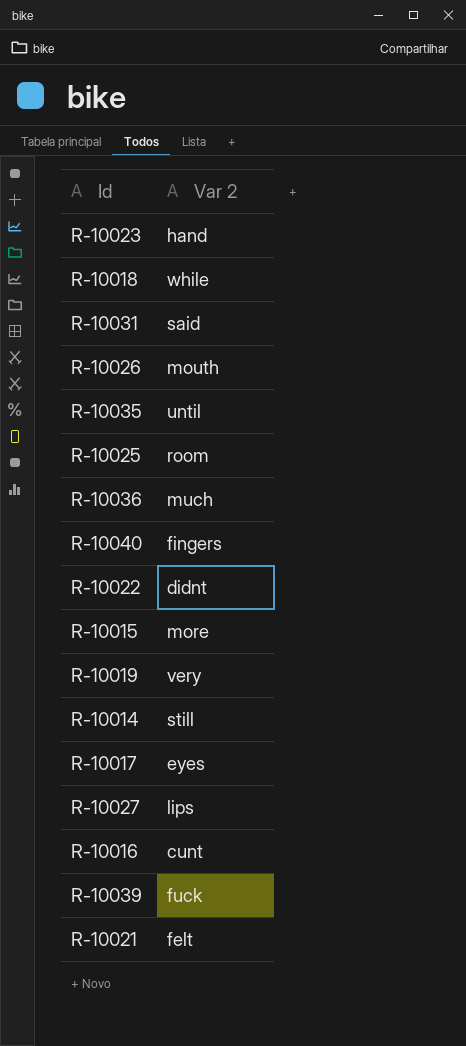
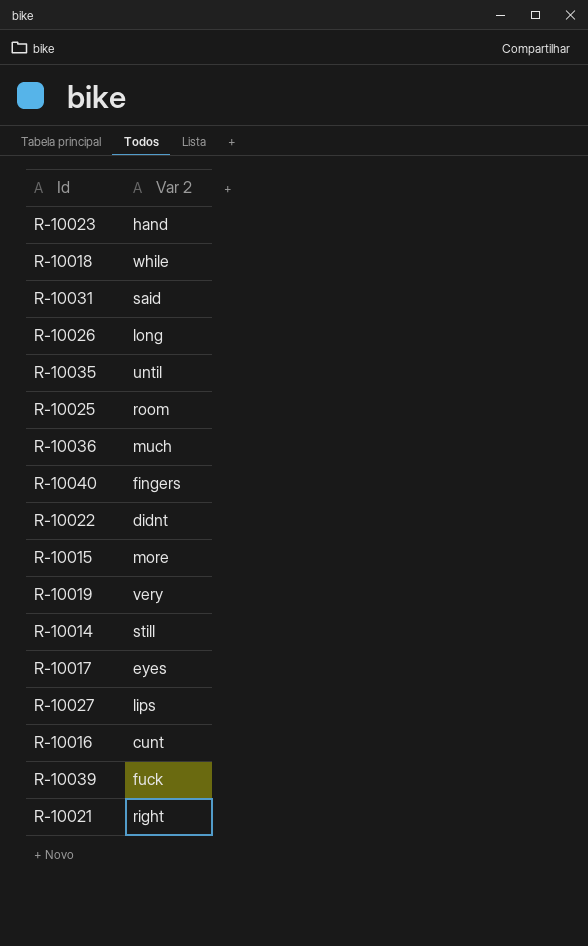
R-10026 | Var 2: mouth -> long
R-10021 | Var 2: felt -> right

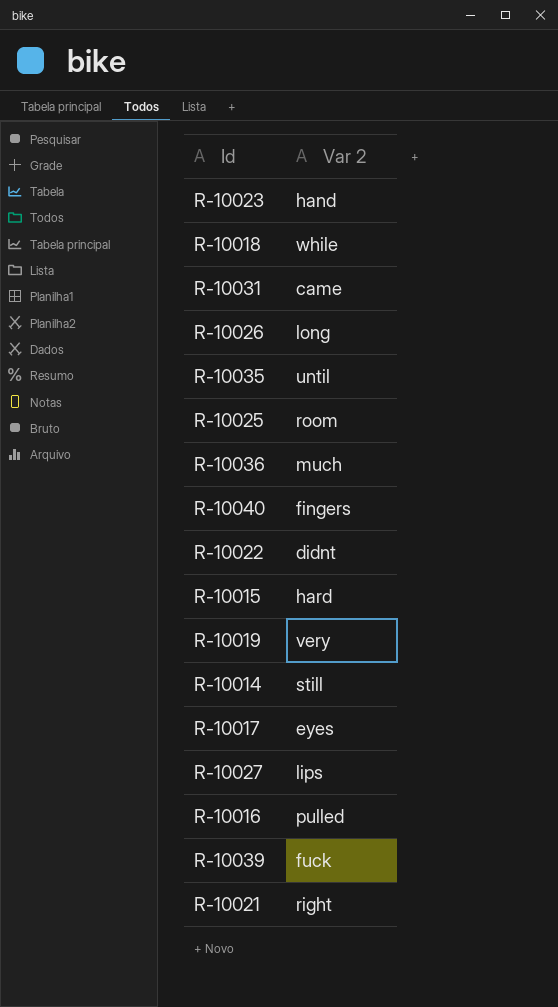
R-10031 | Var 2: said -> came
R-10015 | Var 2: more -> hard
R-10016 | Var 2: cunt -> pulled

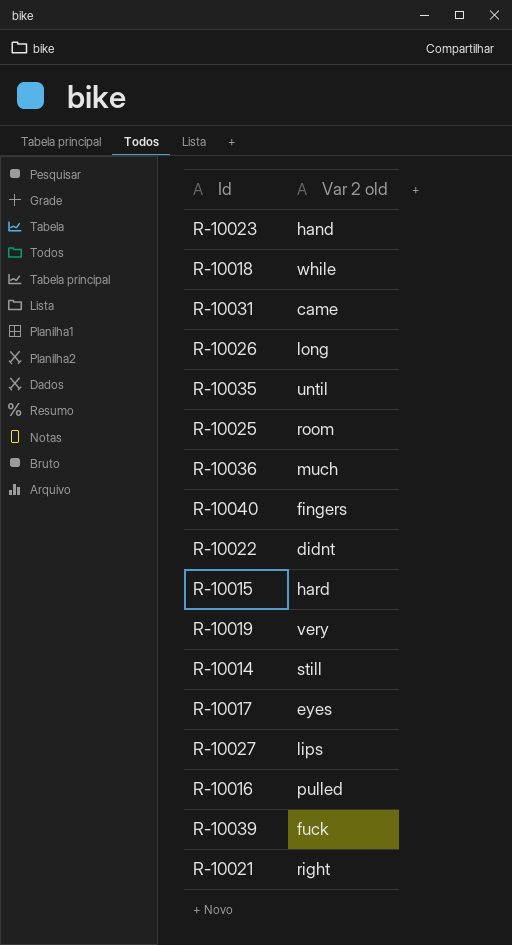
column name: Var 2 -> Var 2 old

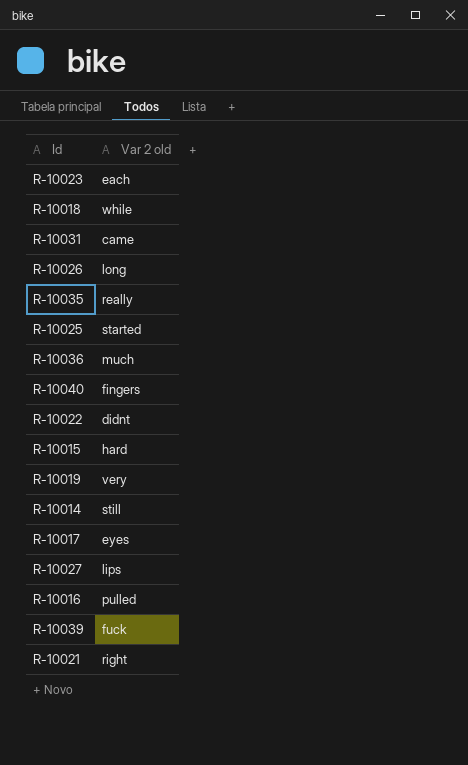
R-10023 | Var 2 old: hand -> each
R-10035 | Var 2 old: until -> really
R-10025 | Var 2 old: room -> started

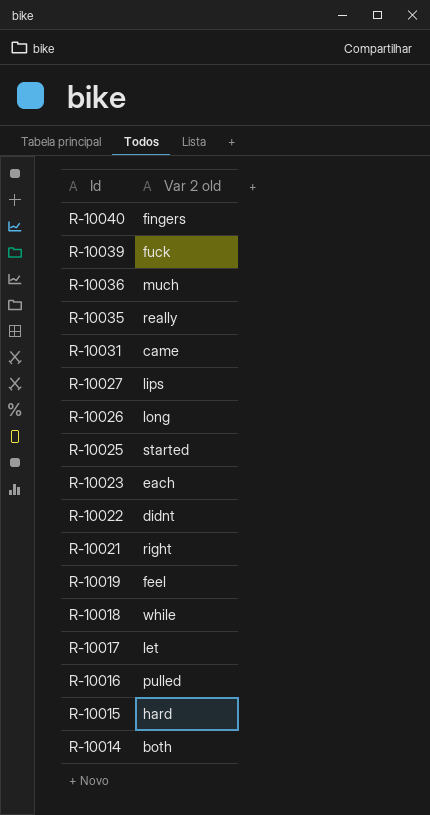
row order: none -> Id descending
R-10019 | Var 2 old: very -> feel
R-10017 | Var 2 old: eyes -> let
R-10014 | Var 2 old: still -> both

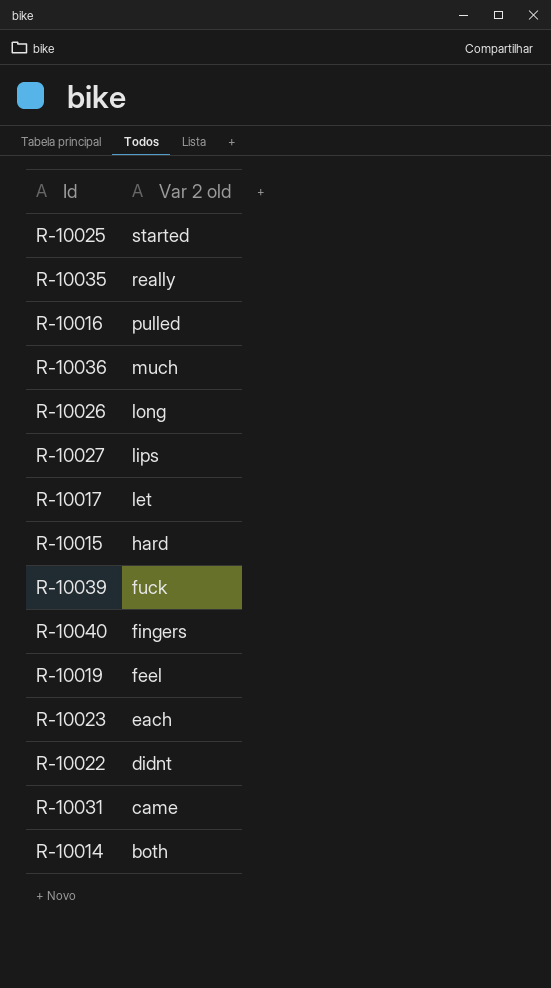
row order: Id descending -> Var 2 old descending
row R-10021: right -> none
row R-10018: while -> none

